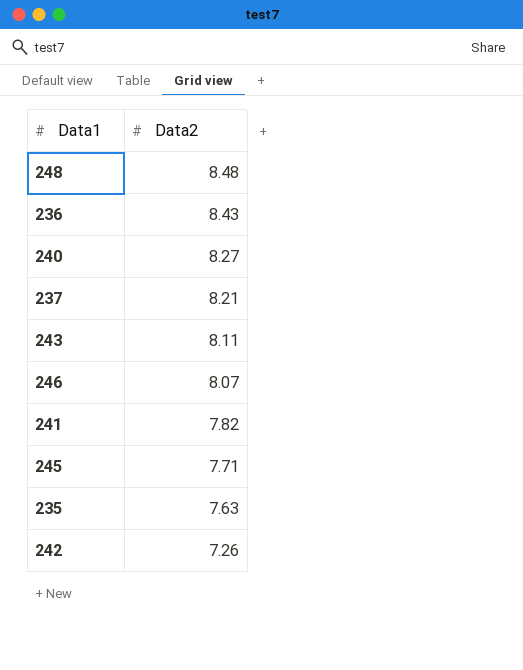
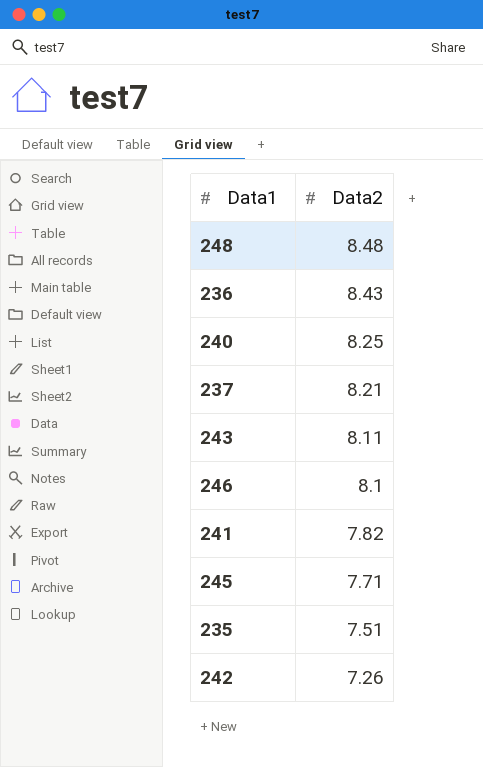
240 | Data2: 8.27 -> 8.25
246 | Data2: 8.07 -> 8.1
235 | Data2: 7.63 -> 7.51

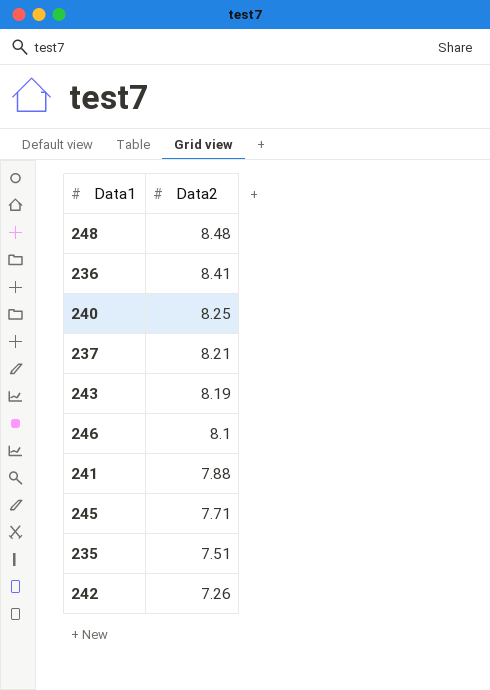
236 | Data2: 8.43 -> 8.41
243 | Data2: 8.11 -> 8.19
241 | Data2: 7.82 -> 7.88

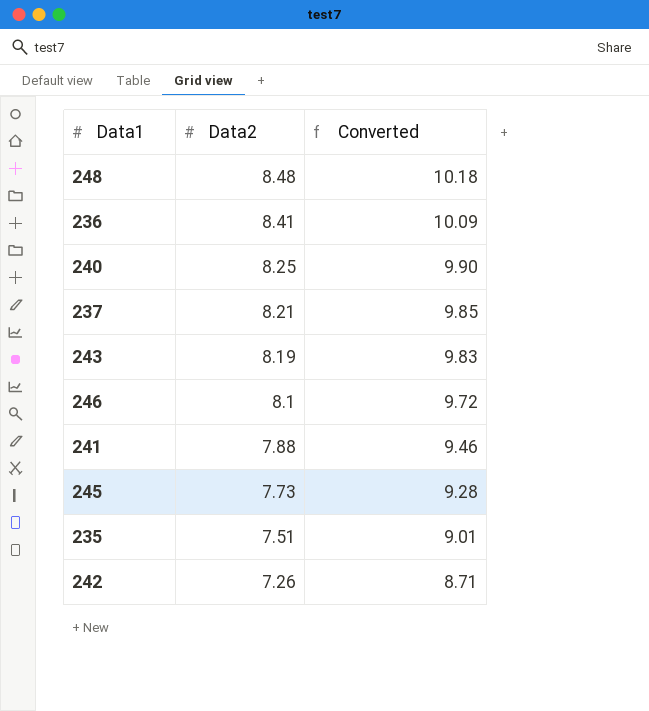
column Converted | formula: none -> [Data2] * 1.2
245 | Data2: 7.71 -> 7.73

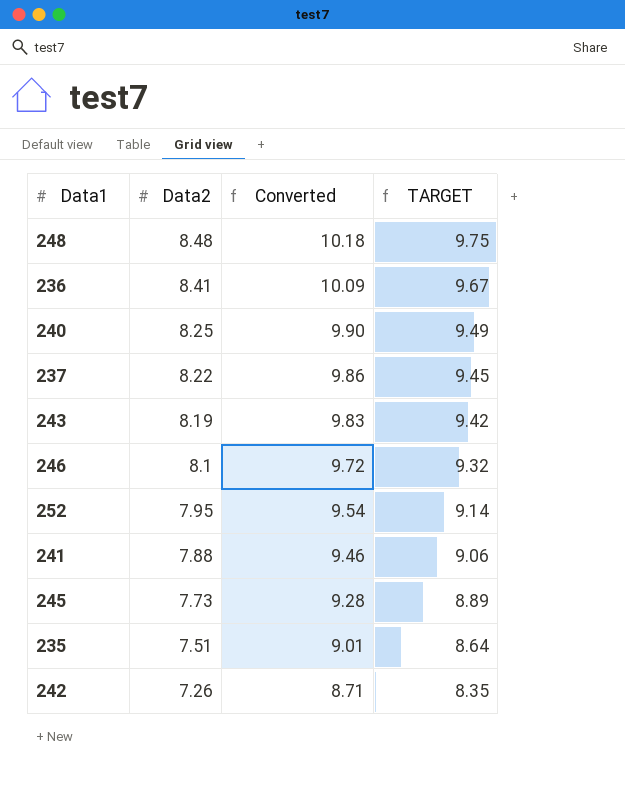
column TARGET | formula: none -> [Data2] * 1.15
237 | Data2: 8.21 -> 8.22
237 | Converted: 9.85 -> 9.86
row 252: none -> 7.95 | 9.54 | 9.14

